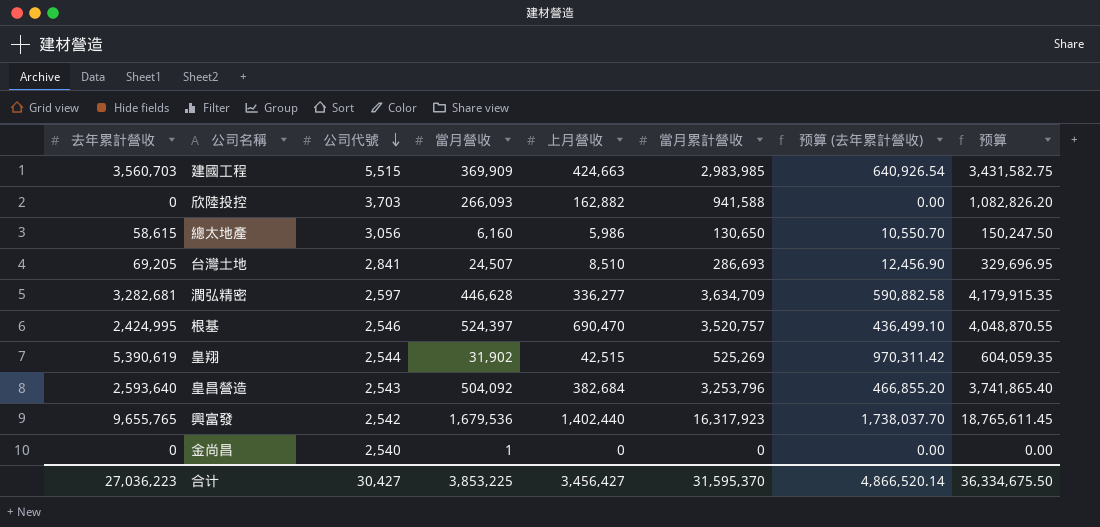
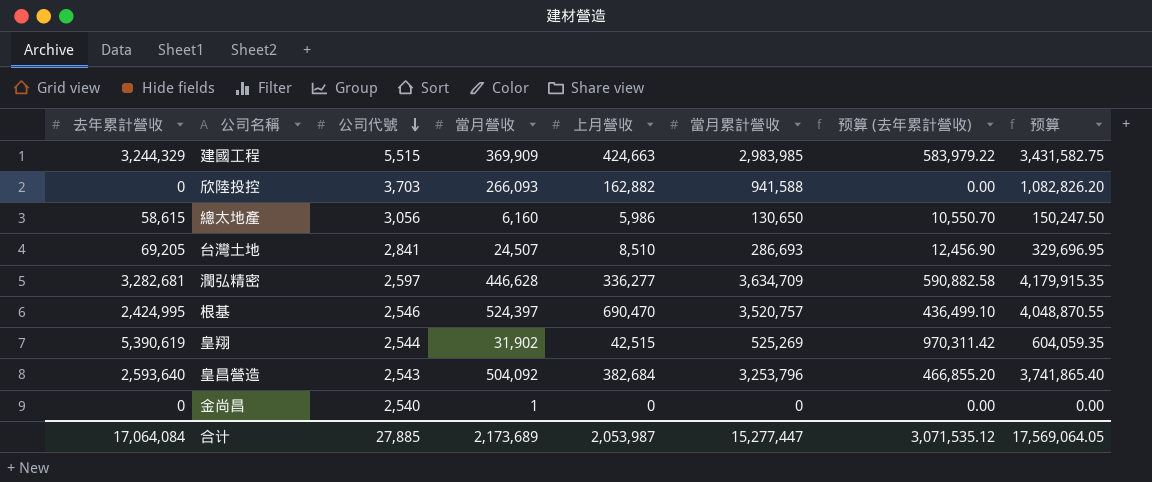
row 興富發: 9,655,765 | 2,542 | 1,679,536 | 1,402,440 | 16,317,923 | 1,738,037.70 | 18,765,611.45 -> none
建國工程 | 去年累計營收: 3,560,703 -> 3,244,329
建國工程 | 预算 (去年累計營收): 640,926.54 -> 583,979.22
合计 | 去年累計營收: 27,036,223 -> 17,064,084
合计 | 公司代號: 30,427 -> 27,885
合计 | 當月營收: 3,853,225 -> 2,173,689
合计 | 上月營收: 3,456,427 -> 2,053,987
合计 | 當月累計營收: 31,595,370 -> 15,277,447
合计 | 预算 (去年累計營收): 4,866,520.14 -> 3,071,535.12
合计 | 预算: 36,334,675.50 -> 17,569,064.05

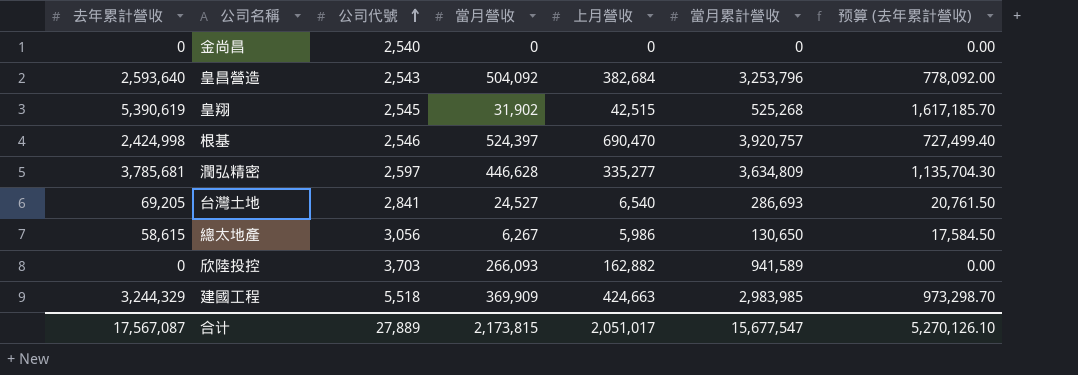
row order: 公司代號 descending -> 公司代號 ascending
column 预算 | formula: [當月累計營收] * 1.15 -> none
column 预算 (去年累計營收) | formula: [去年累計營收] * 0.18 -> [去年累計營收] * 0.3
金尚昌 | 當月營收: 1 -> 0
皇翔 | 公司代號: 2,544 -> 2,545
皇翔 | 當月累計營收: 525,269 -> 525,268
根基 | 去年累計營收: 2,424,995 -> 2,424,998
根基 | 當月累計營收: 3,520,757 -> 3,920,757
潤弘精密 | 去年累計營收: 3,282,681 -> 3,785,681
潤弘精密 | 上月營收: 336,277 -> 335,277
潤弘精密 | 當月累計營收: 3,634,709 -> 3,634,809
台灣土地 | 當月營收: 24,507 -> 24,527
台灣土地 | 上月營收: 8,510 -> 6,540
總太地產 | 當月營收: 6,160 -> 6,267
欣陸投控 | 當月累計營收: 941,588 -> 941,589
建國工程 | 公司代號: 5,515 -> 5,518
合计 | 去年累計營收: 17,064,084 -> 17,567,087
合计 | 公司代號: 27,885 -> 27,889
合计 | 當月營收: 2,173,689 -> 2,173,815
合计 | 上月營收: 2,053,987 -> 2,051,017
合计 | 當月累計營收: 15,277,447 -> 15,677,547
合计 | 预算 (去年累計營收): 3,071,535.12 -> 5,270,126.10

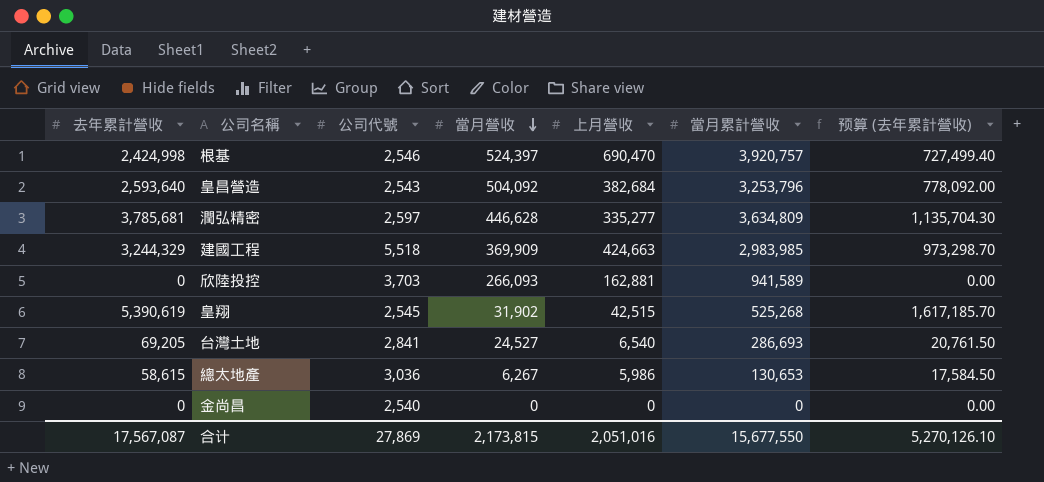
row order: 公司代號 ascending -> 當月營收 descending
欣陸投控 | 上月營收: 162,882 -> 162,881
總太地產 | 公司代號: 3,056 -> 3,036
總太地產 | 當月累計營收: 130,650 -> 130,653
合计 | 公司代號: 27,889 -> 27,869
合计 | 上月營收: 2,051,017 -> 2,051,016
合计 | 當月累計營收: 15,677,547 -> 15,677,550

